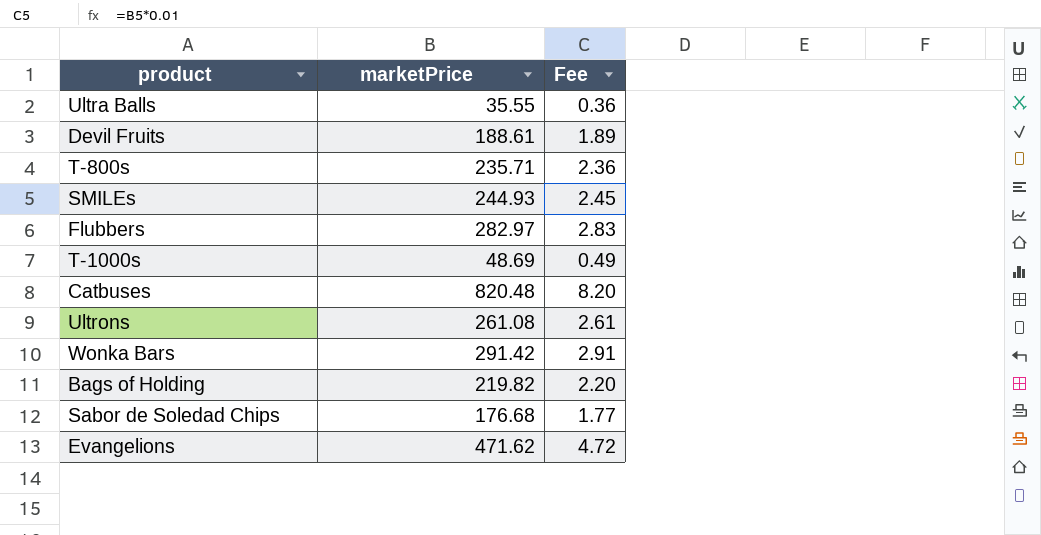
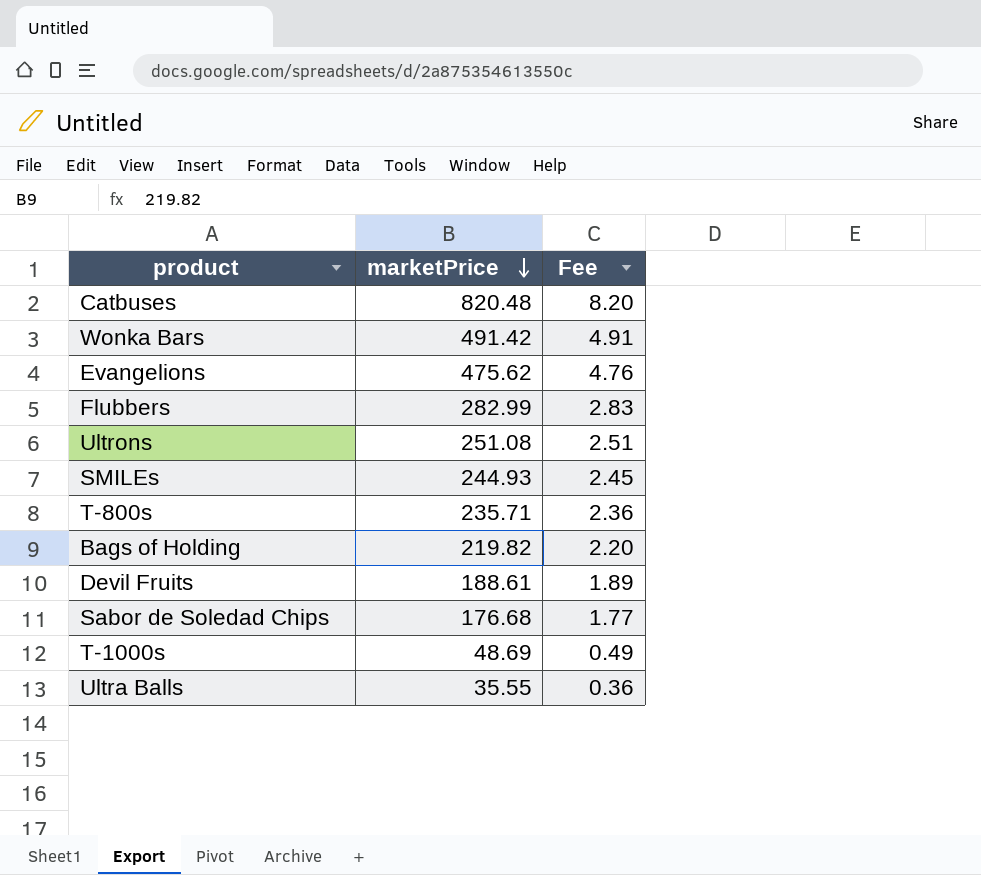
row order: none -> marketPrice descending
Wonka Bars | marketPrice: 291.42 -> 491.42
Wonka Bars | Fee: 2.91 -> 4.91
Evangelions | marketPrice: 471.62 -> 475.62
Evangelions | Fee: 4.72 -> 4.76
Flubbers | marketPrice: 282.97 -> 282.99
Ultrons | marketPrice: 261.08 -> 251.08
Ultrons | Fee: 2.61 -> 2.51

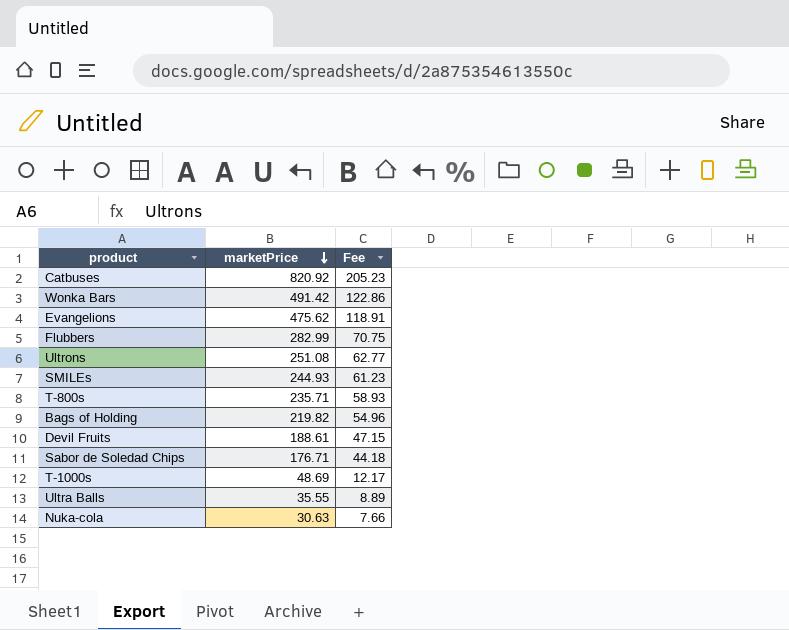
column Fee | formula: [marketPrice] * 0.01 -> [marketPrice] * 0.25
Catbuses | marketPrice: 820.48 -> 820.92
Sabor de Soledad Chips | marketPrice: 176.68 -> 176.71
row Nuka-cola: none -> 30.63 | 7.66

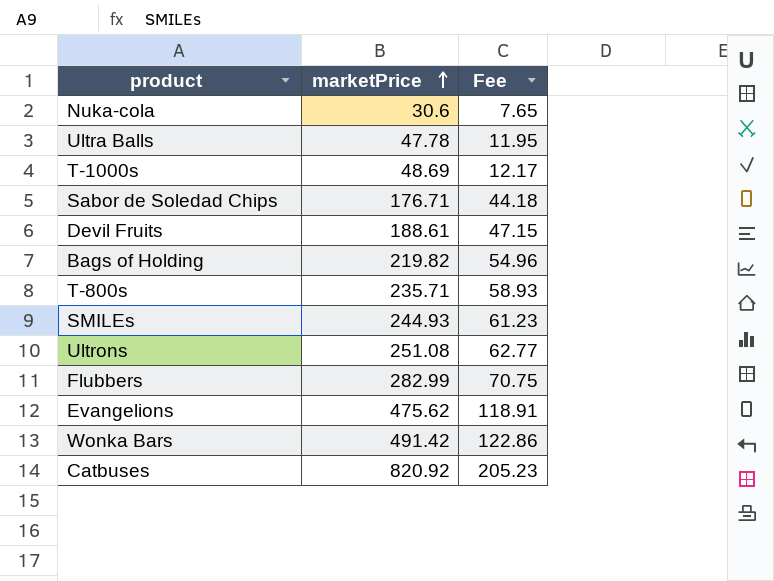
row order: marketPrice descending -> marketPrice ascending
Nuka-cola | marketPrice: 30.63 -> 30.6
Nuka-cola | Fee: 7.66 -> 7.65
Ultra Balls | marketPrice: 35.55 -> 47.78
Ultra Balls | Fee: 8.89 -> 11.95

